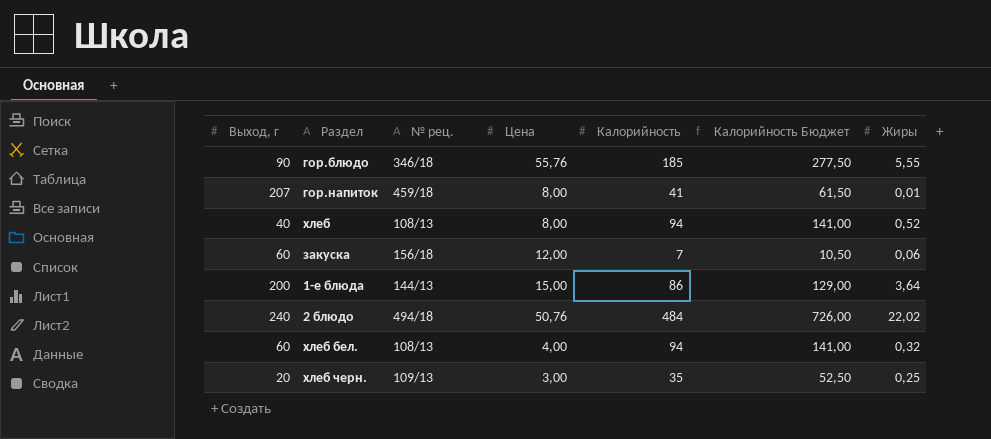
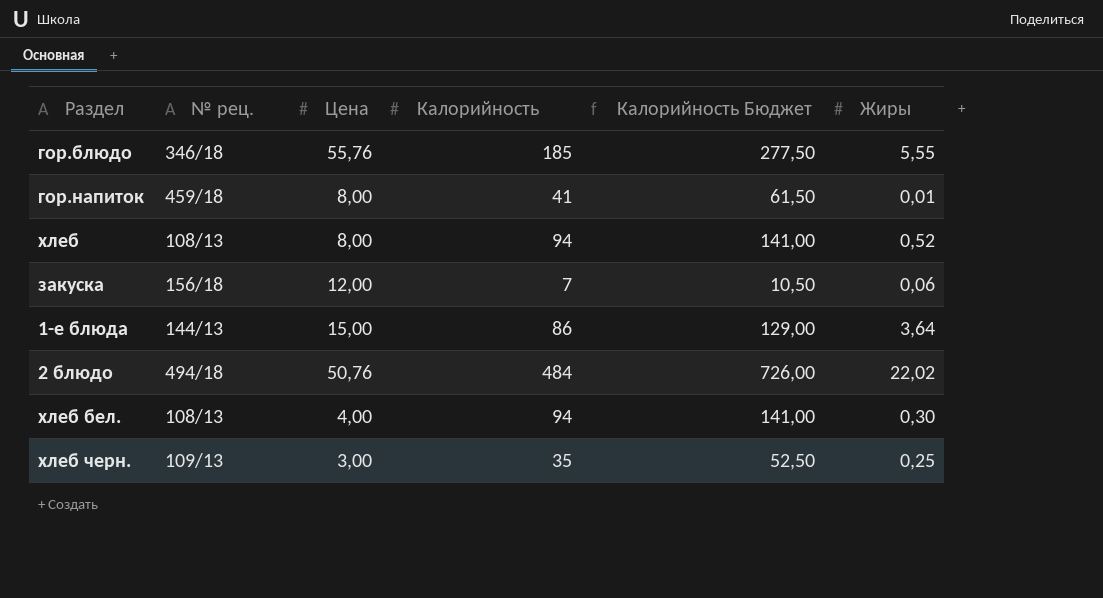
column Выход, г | position: 1 -> none
хлеб бел. | Жиры: 0,32 -> 0,30

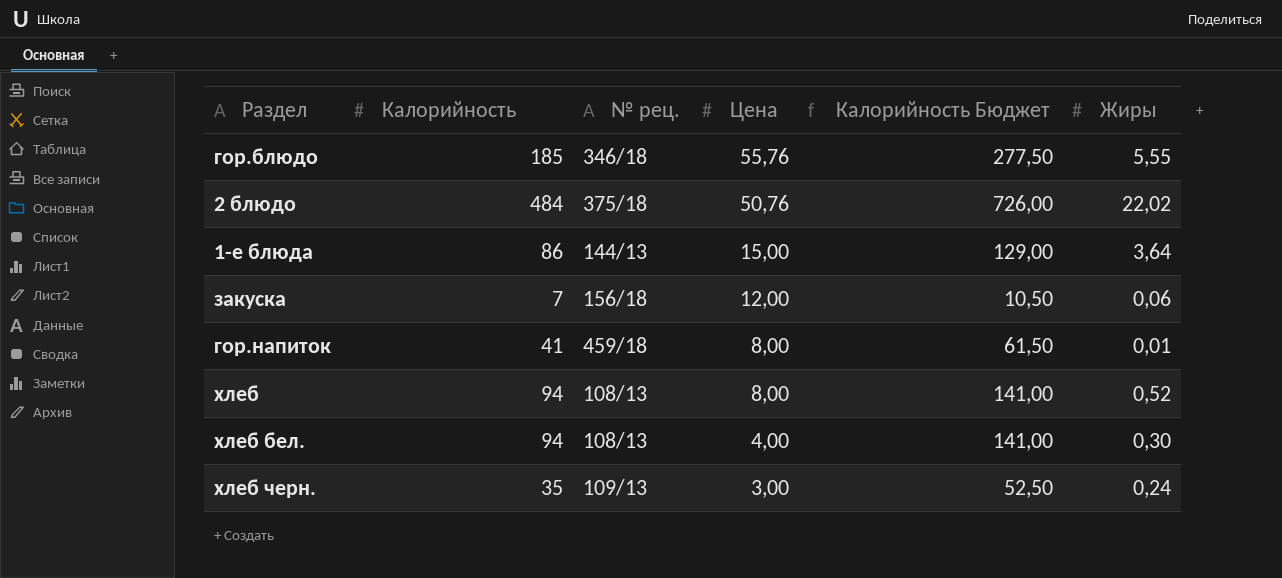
row order: none -> Цена descending
column Калорийность | position: 4 -> 2
2 блюдо | № рец.: 494/18 -> 375/18
хлеб черн. | Жиры: 0,25 -> 0,24

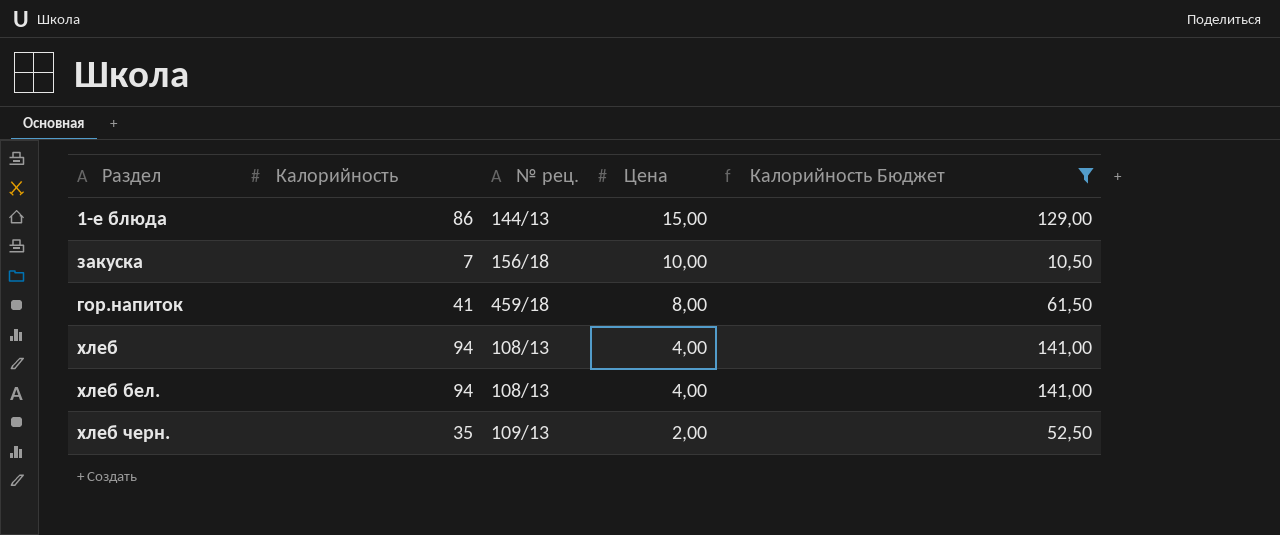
filter: none -> Калорийность Бюджет <= 141,00
column Жиры | position: 6 -> none
закуска | Цена: 12,00 -> 10,00
хлеб | Цена: 8,00 -> 4,00
хлеб черн. | Цена: 3,00 -> 2,00

